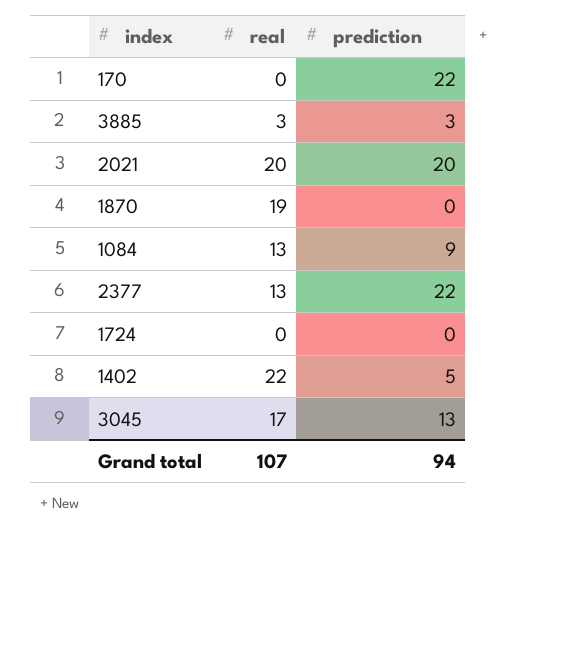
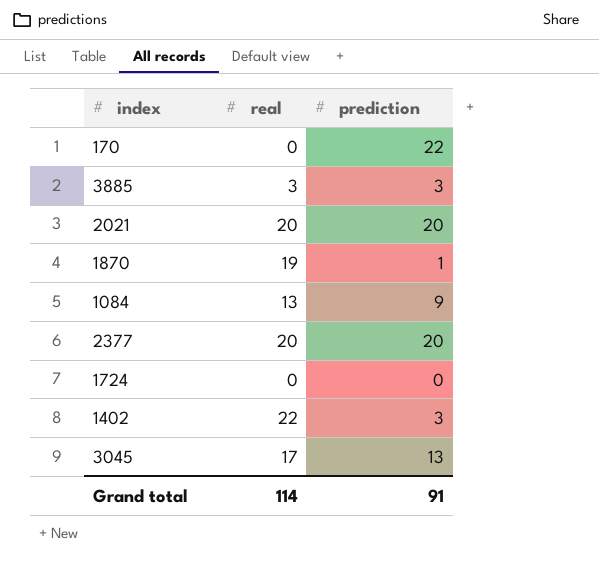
1870 | prediction: 0 -> 1
2377 | real: 13 -> 20
2377 | prediction: 22 -> 20
1402 | prediction: 5 -> 3
Grand total | real: 107 -> 114
Grand total | prediction: 94 -> 91

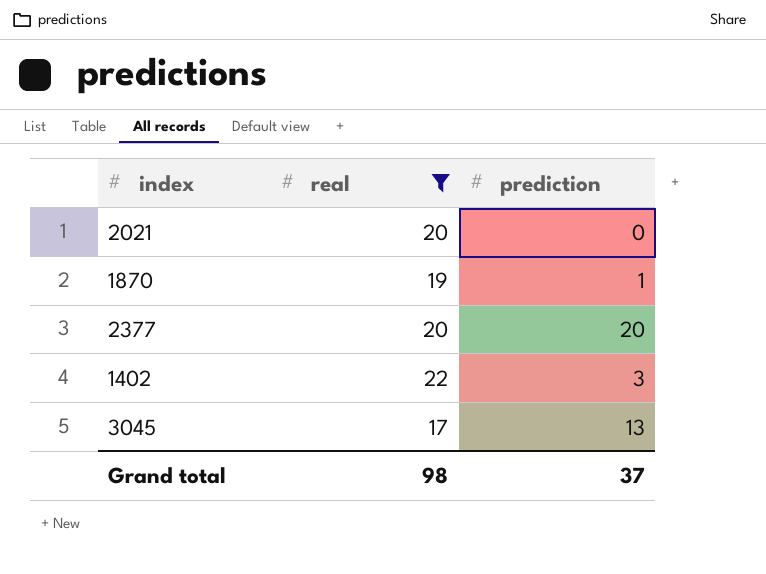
filter: none -> real >= 17
2021 | prediction: 20 -> 0
Grand total | real: 114 -> 98
Grand total | prediction: 91 -> 37

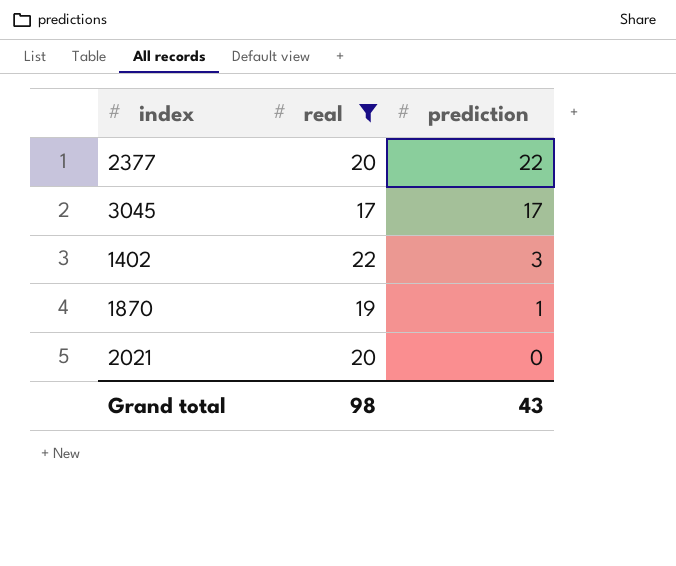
row order: none -> prediction descending
2377 | prediction: 20 -> 22
3045 | prediction: 13 -> 17
Grand total | prediction: 37 -> 43

